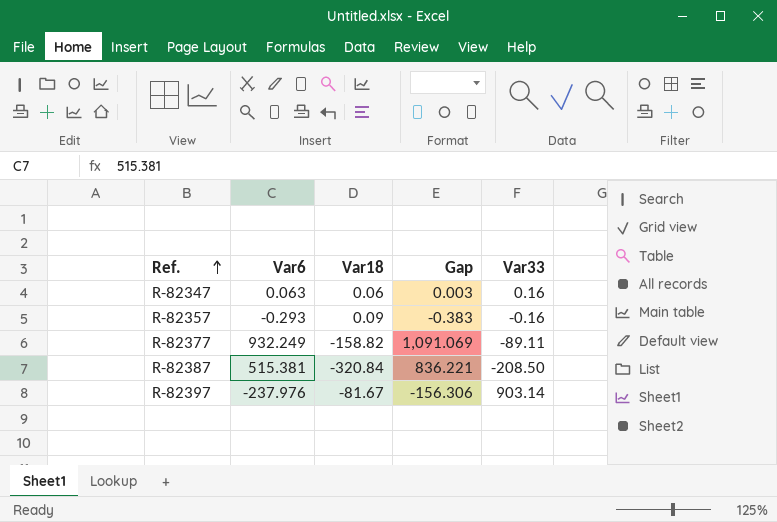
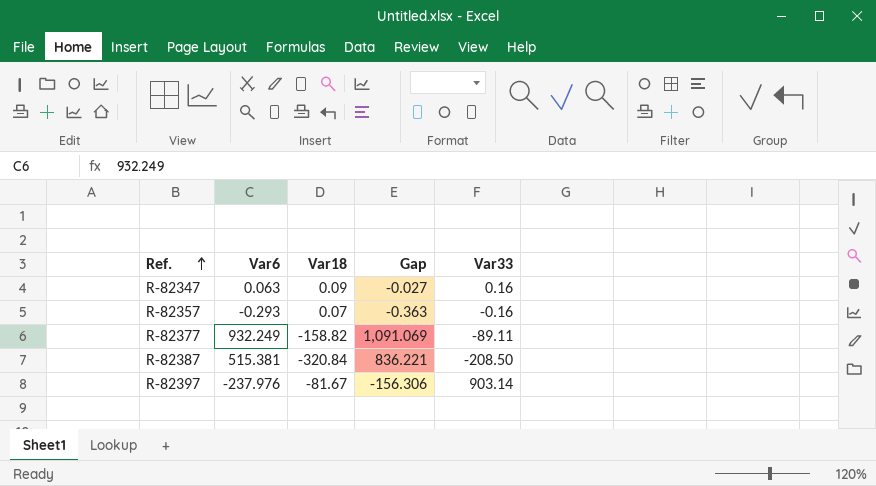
R-82347 | Var18: 0.06 -> 0.09
R-82347 | Gap: 0.003 -> -0.027
R-82357 | Var18: 0.09 -> 0.07
R-82357 | Gap: -0.383 -> -0.363

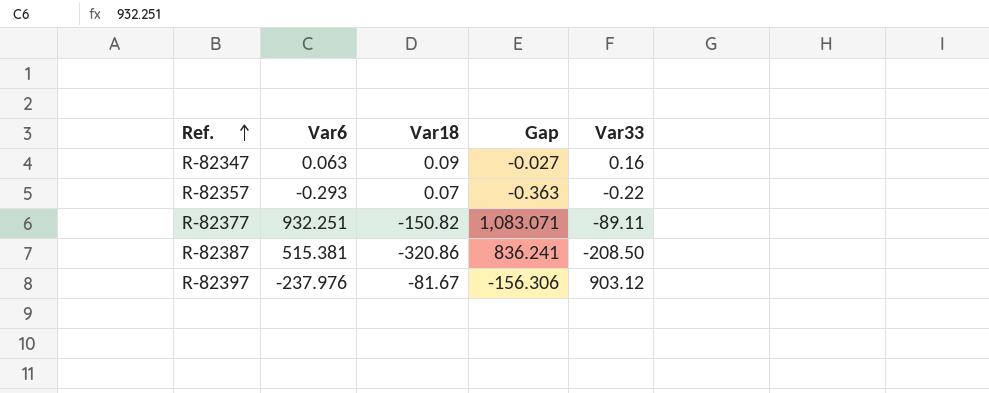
R-82357 | Var33: -0.16 -> -0.22
R-82377 | Var6: 932.249 -> 932.251
R-82377 | Var18: -158.82 -> -150.82
R-82377 | Gap: 1,091.069 -> 1,083.071
R-82387 | Var18: -320.84 -> -320.86
R-82387 | Gap: 836.221 -> 836.241
R-82397 | Var33: 903.14 -> 903.12

